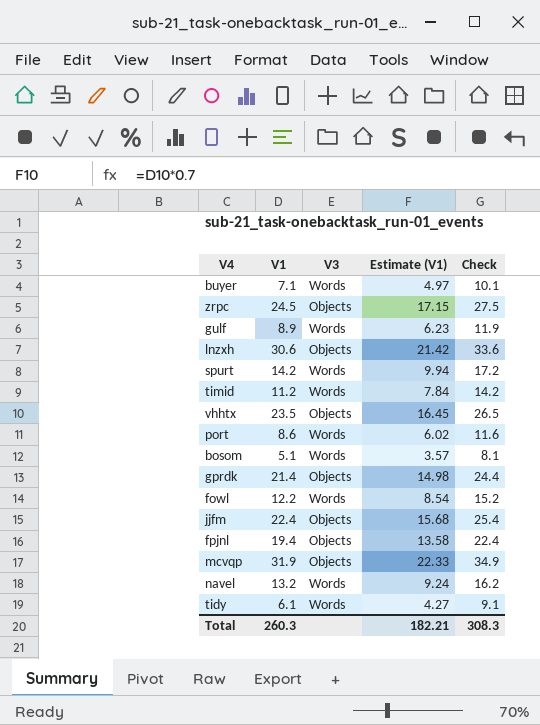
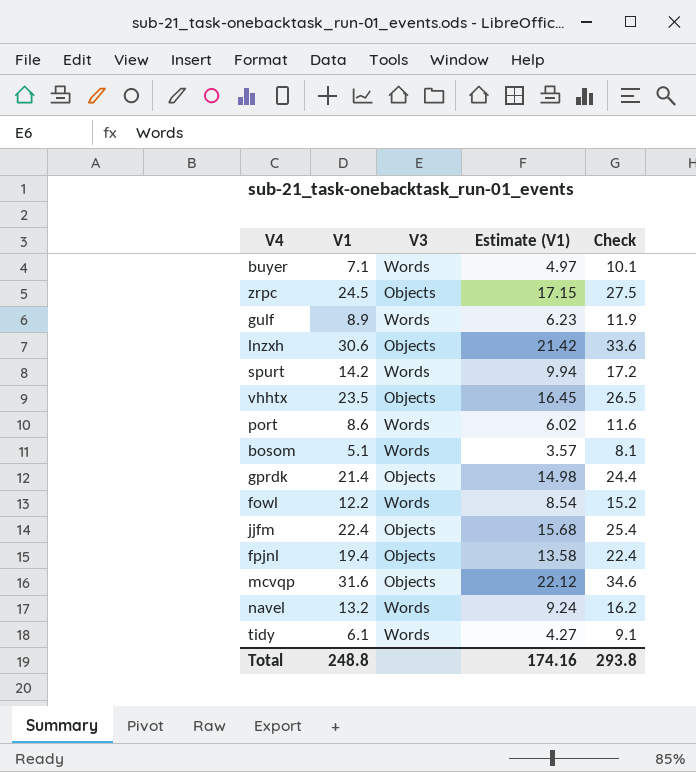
row timid: 11.2 | Words | 7.84 | 14.2 -> none
mcvqp | V1: 31.9 -> 31.6
mcvqp | Estimate (V1): 22.33 -> 22.12
mcvqp | Check: 34.9 -> 34.6
Total | V1: 260.3 -> 248.8
Total | Estimate (V1): 182.21 -> 174.16
Total | Check: 308.3 -> 293.8

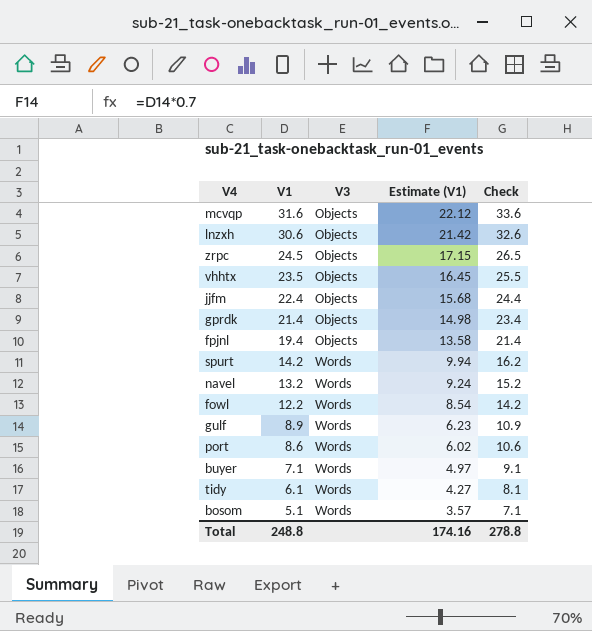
row order: none -> V1 descending
column Check | formula: [V1] + 3 -> [V1] + 2
Total | Check: 293.8 -> 278.8

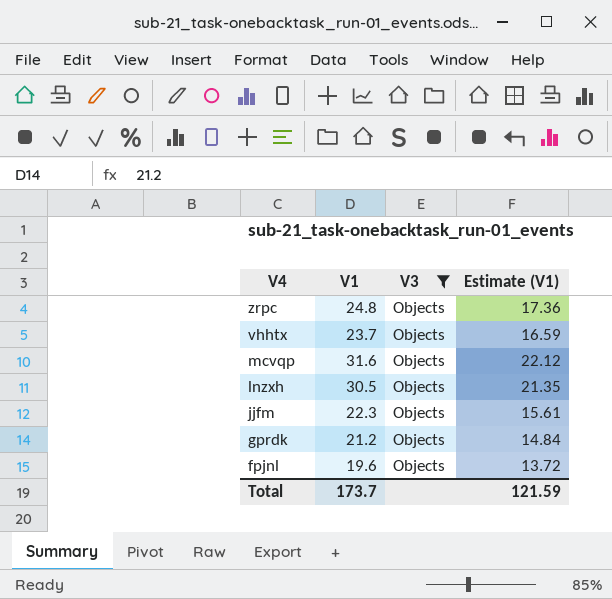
filter: none -> V3 = Objects
row order: V1 descending -> V4 descending
column Check | formula: [V1] + 2 -> none
zrpc | V1: 24.5 -> 24.8
zrpc | Estimate (V1): 17.15 -> 17.36
vhhtx | V1: 23.5 -> 23.7
vhhtx | Estimate (V1): 16.45 -> 16.59
lnzxh | V1: 30.6 -> 30.5
lnzxh | Estimate (V1): 21.42 -> 21.35
jjfm | V1: 22.4 -> 22.3
jjfm | Estimate (V1): 15.68 -> 15.61
gprdk | V1: 21.4 -> 21.2
gprdk | Estimate (V1): 14.98 -> 14.84
fpjnl | V1: 19.4 -> 19.6
fpjnl | Estimate (V1): 13.58 -> 13.72
Total | V1: 248.8 -> 173.7
Total | Estimate (V1): 174.16 -> 121.59

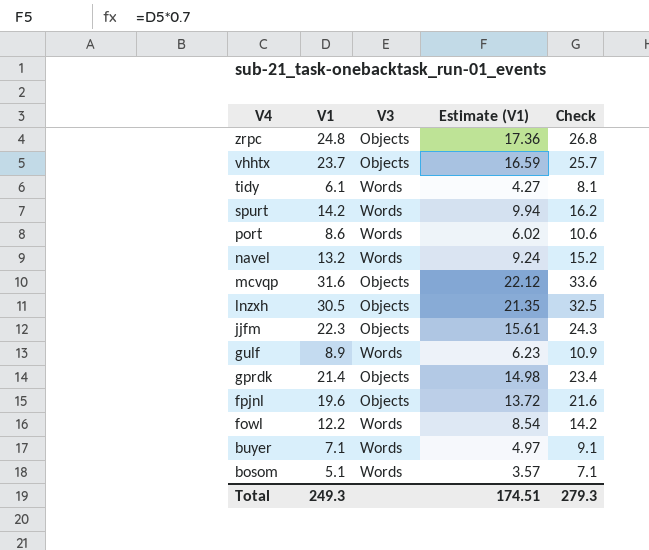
filter: V3 = Objects -> none
column Check | formula: none -> [V1] + 2
gprdk | V1: 21.2 -> 21.4
gprdk | Estimate (V1): 14.84 -> 14.98
Total | V1: 173.7 -> 249.3
Total | Estimate (V1): 121.59 -> 174.51

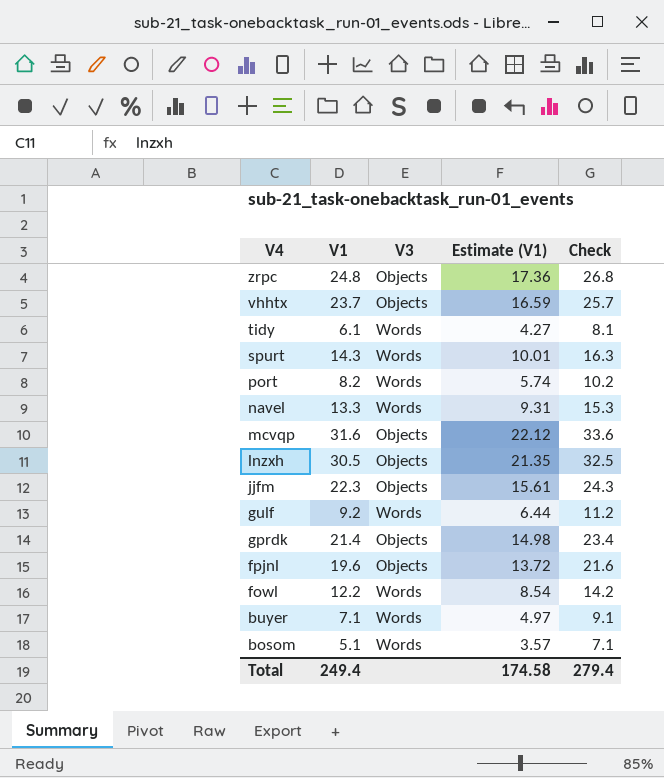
spurt | V1: 14.2 -> 14.3
spurt | Estimate (V1): 9.94 -> 10.01
spurt | Check: 16.2 -> 16.3
port | V1: 8.6 -> 8.2
port | Estimate (V1): 6.02 -> 5.74
port | Check: 10.6 -> 10.2
navel | V1: 13.2 -> 13.3
navel | Estimate (V1): 9.24 -> 9.31
navel | Check: 15.2 -> 15.3
gulf | V1: 8.9 -> 9.2
gulf | Estimate (V1): 6.23 -> 6.44
gulf | Check: 10.9 -> 11.2
Total | V1: 249.3 -> 249.4
Total | Estimate (V1): 174.51 -> 174.58
Total | Check: 279.3 -> 279.4

